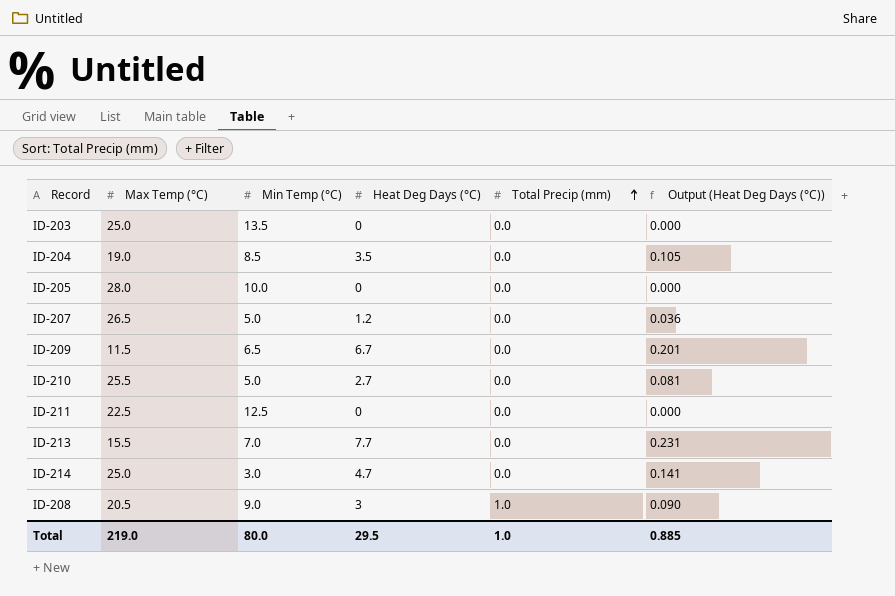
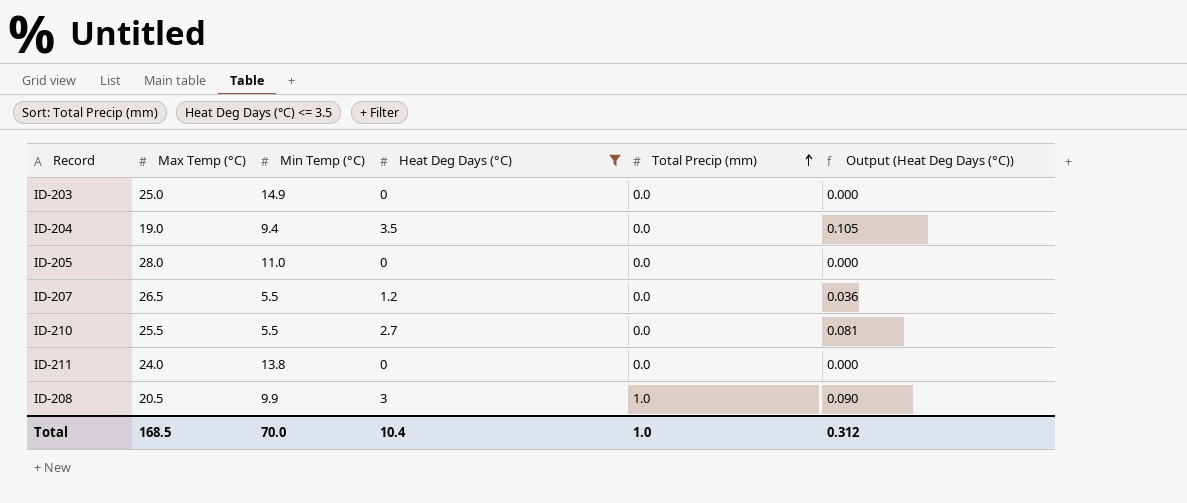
filter: none -> Heat Deg Days (°C) <= 3.5
ID-203 | Min Temp (°C): 13.5 -> 14.9
ID-204 | Min Temp (°C): 8.5 -> 9.4
ID-205 | Min Temp (°C): 10.0 -> 11.0
ID-207 | Min Temp (°C): 5.0 -> 5.5
ID-210 | Min Temp (°C): 5.0 -> 5.5
ID-211 | Max Temp (°C): 22.5 -> 24.0
ID-211 | Min Temp (°C): 12.5 -> 13.8
ID-208 | Min Temp (°C): 9.0 -> 9.9
Total | Max Temp (°C): 219.0 -> 168.5
Total | Min Temp (°C): 80.0 -> 70.0
Total | Heat Deg Days (°C): 29.5 -> 10.4
Total | Output (Heat Deg Days (°C)): 0.885 -> 0.312

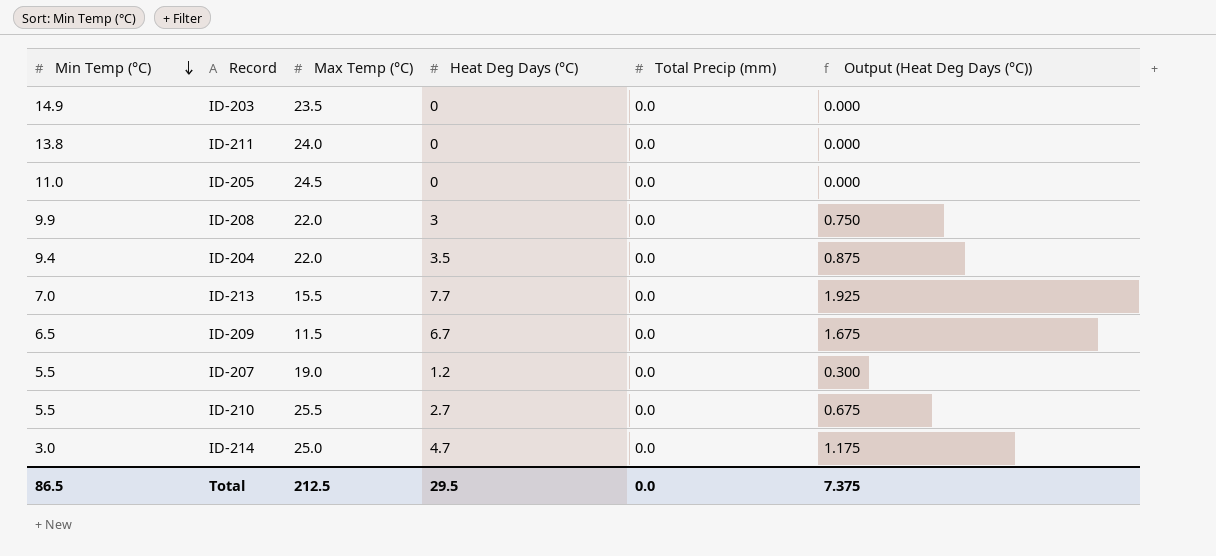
filter: Heat Deg Days (°C) <= 3.5 -> none
row order: Total Precip (mm) ascending -> Min Temp (°C) descending
column Min Temp (°C) | position: 3 -> 1
column Output (Heat Deg Days (°C)) | formula: [Heat Deg Days (°C)] * 0.03 -> [Heat Deg Days (°C)] * 0.25
ID-203 | Max Temp (°C): 25.0 -> 23.5
ID-205 | Max Temp (°C): 28.0 -> 24.5
ID-208 | Max Temp (°C): 20.5 -> 22.0
ID-208 | Total Precip (mm): 1.0 -> 0.0
ID-204 | Max Temp (°C): 19.0 -> 22.0
ID-207 | Max Temp (°C): 26.5 -> 19.0
Total | Min Temp (°C): 70.0 -> 86.5
Total | Max Temp (°C): 168.5 -> 212.5
Total | Heat Deg Days (°C): 10.4 -> 29.5
Total | Total Precip (mm): 1.0 -> 0.0
Total | Output (Heat Deg Days (°C)): 0.312 -> 7.375

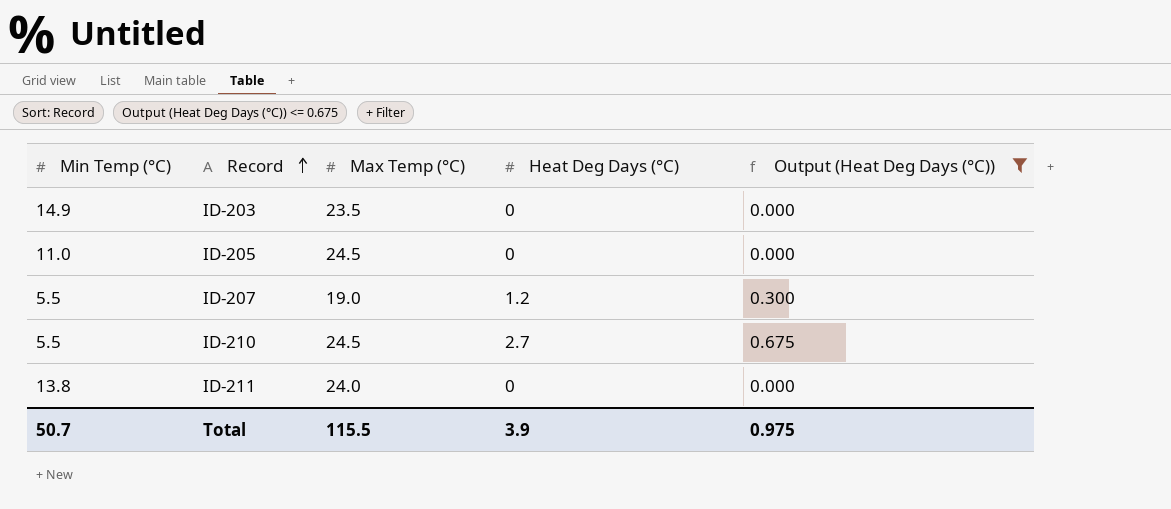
filter: none -> Output (Heat Deg Days (°C)) <= 0.675
row order: Min Temp (°C) descending -> Record ascending
column Total Precip (mm) | position: 5 -> none
ID-210 | Max Temp (°C): 25.5 -> 24.5
Total | Min Temp (°C): 86.5 -> 50.7
Total | Max Temp (°C): 212.5 -> 115.5
Total | Heat Deg Days (°C): 29.5 -> 3.9
Total | Output (Heat Deg Days (°C)): 7.375 -> 0.975

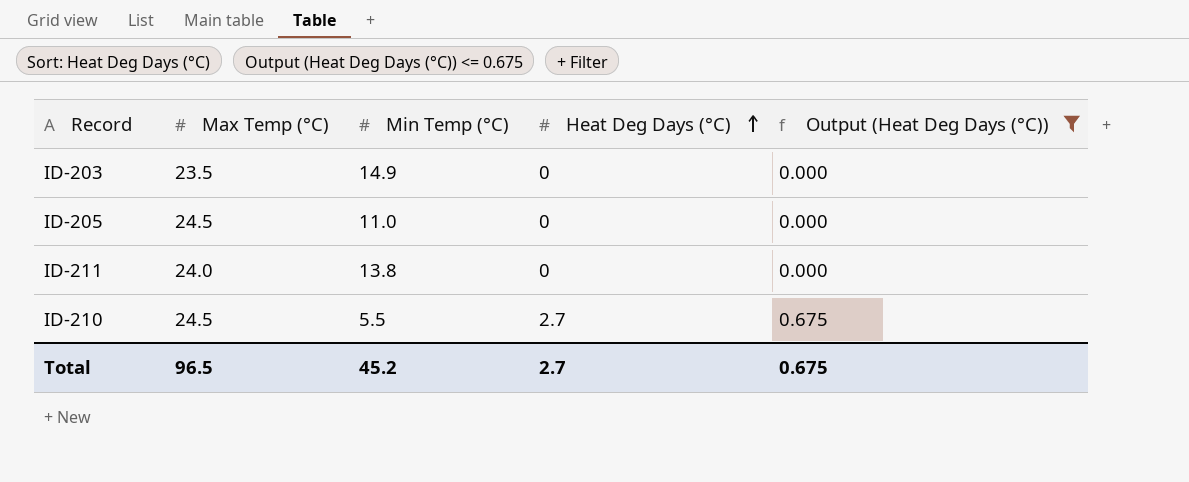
row order: Record ascending -> Heat Deg Days (°C) ascending
column Min Temp (°C) | position: 1 -> 3
row ID-207: 5.5 | 19.0 | 1.2 | 0.300 -> none
Total | Max Temp (°C): 115.5 -> 96.5
Total | Min Temp (°C): 50.7 -> 45.2
Total | Heat Deg Days (°C): 3.9 -> 2.7
Total | Output (Heat Deg Days (°C)): 0.975 -> 0.675

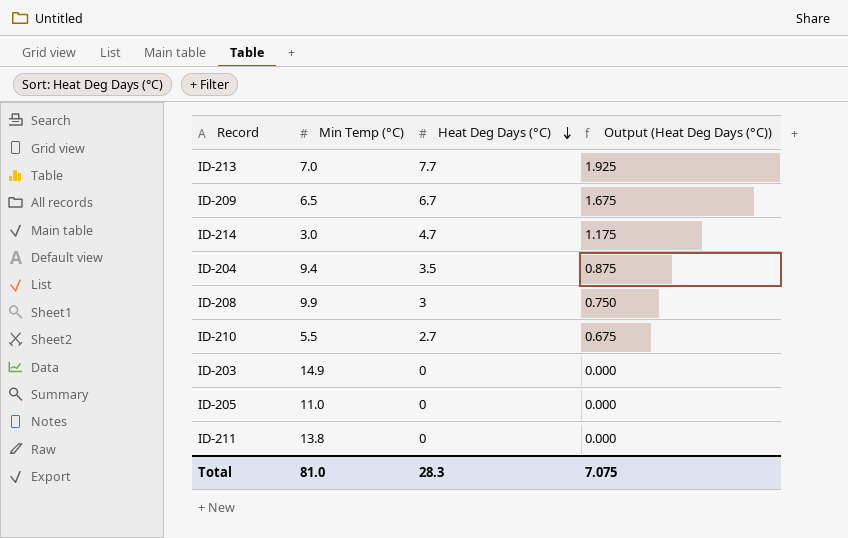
filter: Output (Heat Deg Days (°C)) <= 0.675 -> none
row order: Heat Deg Days (°C) ascending -> Heat Deg Days (°C) descending
column Max Temp (°C) | position: 2 -> none
Total | Min Temp (°C): 45.2 -> 81.0
Total | Heat Deg Days (°C): 2.7 -> 28.3
Total | Output (Heat Deg Days (°C)): 0.675 -> 7.075

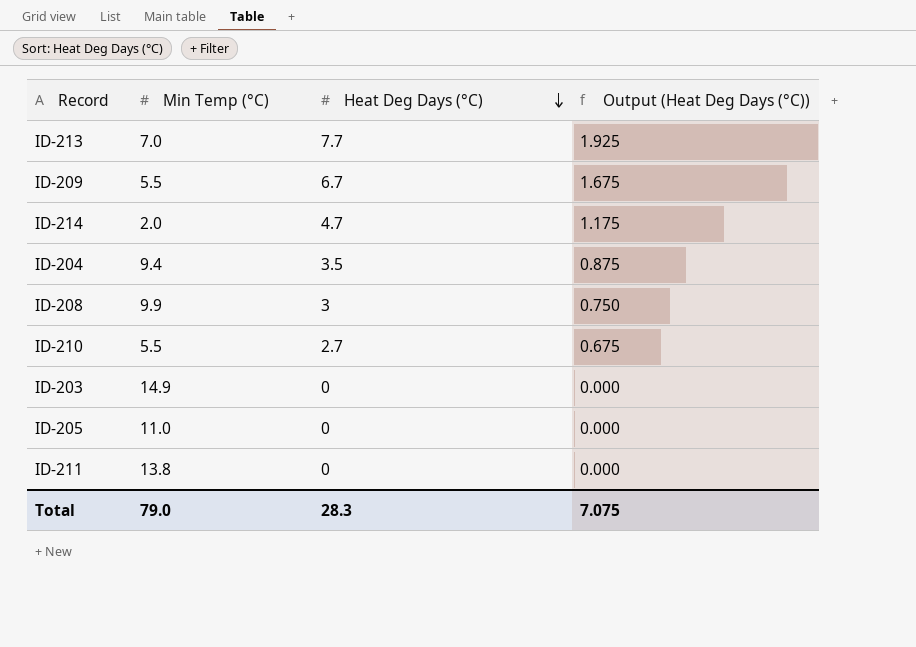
ID-209 | Min Temp (°C): 6.5 -> 5.5
ID-214 | Min Temp (°C): 3.0 -> 2.0
Total | Min Temp (°C): 81.0 -> 79.0

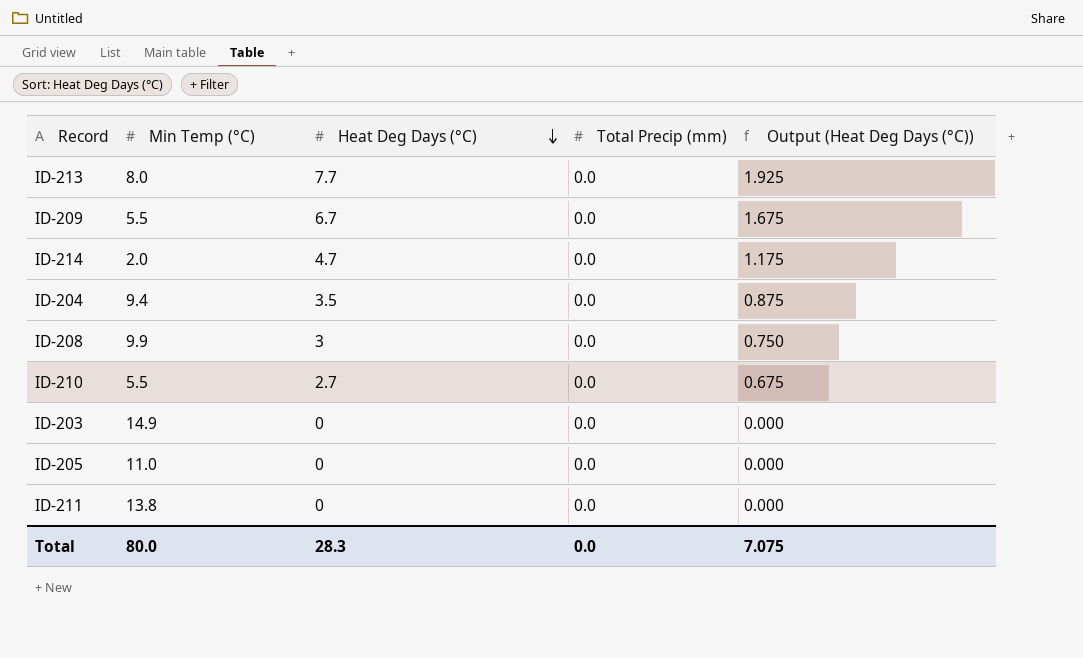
column Total Precip (mm) | position: none -> 4
ID-213 | Min Temp (°C): 7.0 -> 8.0
Total | Min Temp (°C): 79.0 -> 80.0

